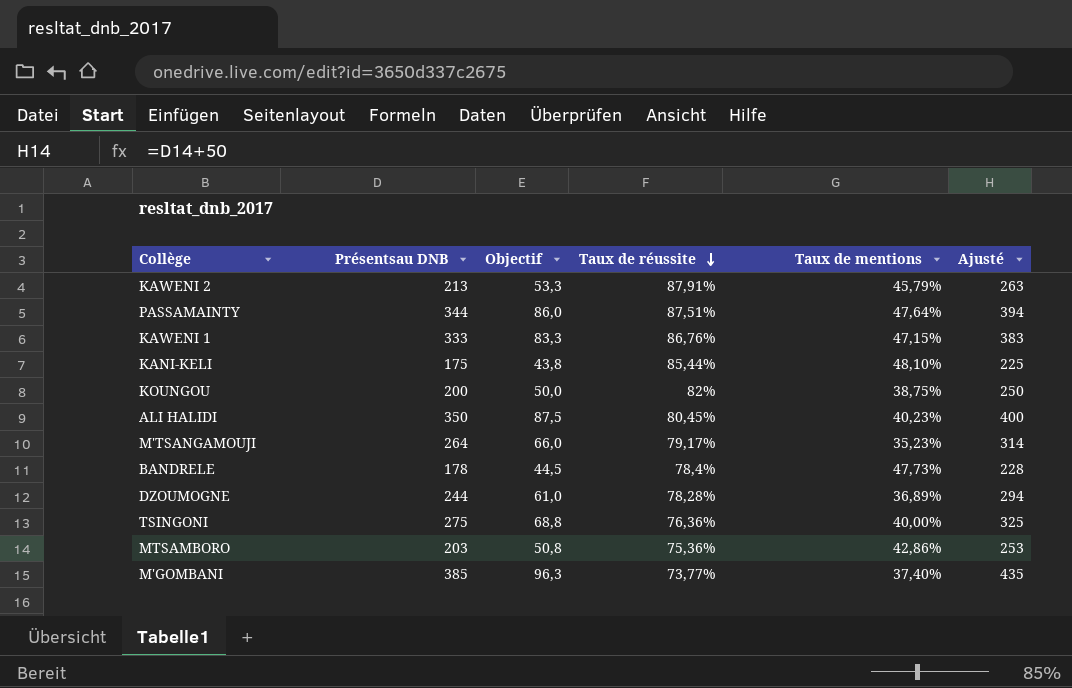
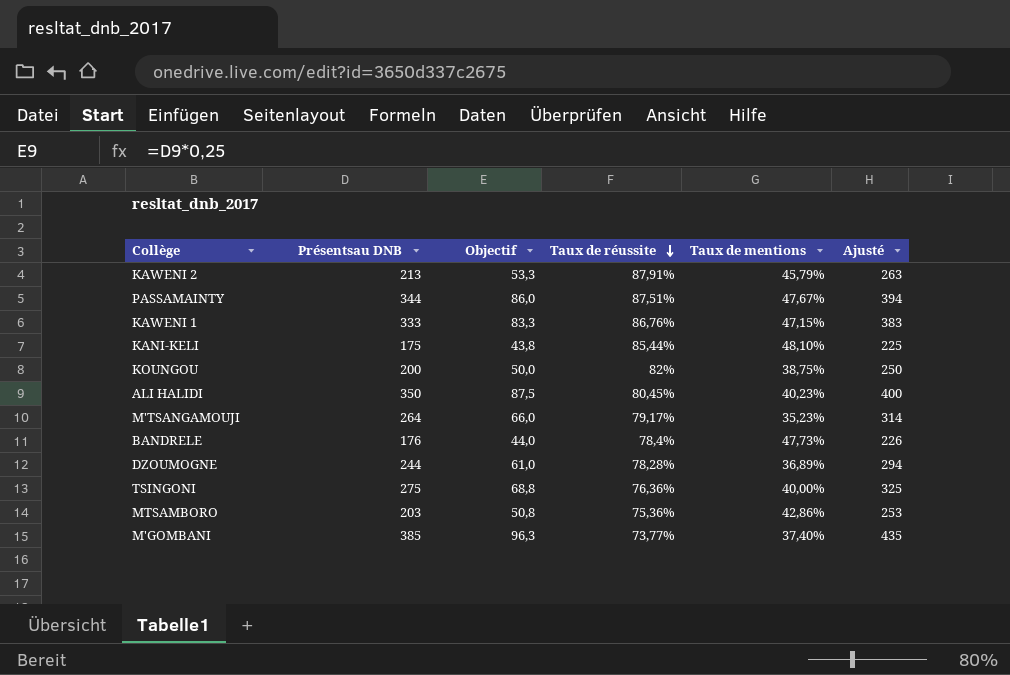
PASSAMAINTY | Taux de mentions: 47,64% -> 47,67%
BANDRELE | Présentsau DNB: 178 -> 176
BANDRELE | Objectif: 44,5 -> 44,0
BANDRELE | Ajusté: 228 -> 226

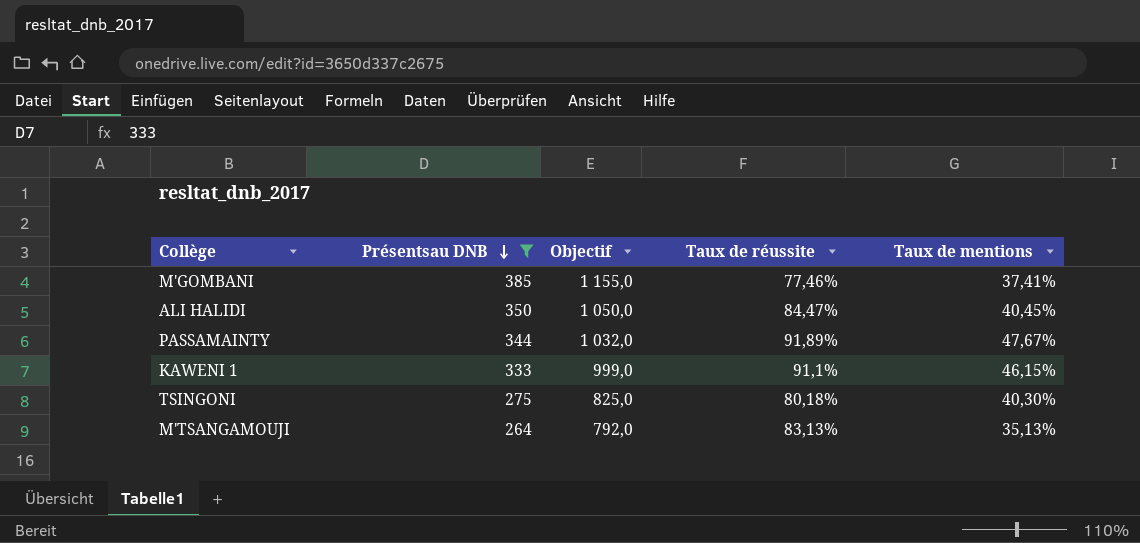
filter: none -> Présentsau DNB >= 264
row order: Taux de réussite descending -> Présentsau DNB descending
column Ajusté | formula: [Présentsau DNB] + 50 -> none
column Objectif | formula: [Présentsau DNB] * 0,25 -> [Présentsau DNB] * 3
M'GOMBANI | Taux de réussite: 73,77% -> 77,46%
M'GOMBANI | Taux de mentions: 37,40% -> 37,41%
ALI HALIDI | Taux de réussite: 80,45% -> 84,47%
ALI HALIDI | Taux de mentions: 40,23% -> 40,45%
PASSAMAINTY | Taux de réussite: 87,51% -> 91,89%
KAWENI 1 | Taux de réussite: 86,76% -> 91,1%
KAWENI 1 | Taux de mentions: 47,15% -> 46,15%
TSINGONI | Taux de réussite: 76,36% -> 80,18%
TSINGONI | Taux de mentions: 40,00% -> 40,30%
M'TSANGAMOUJI | Taux de réussite: 79,17% -> 83,13%
M'TSANGAMOUJI | Taux de mentions: 35,23% -> 35,13%

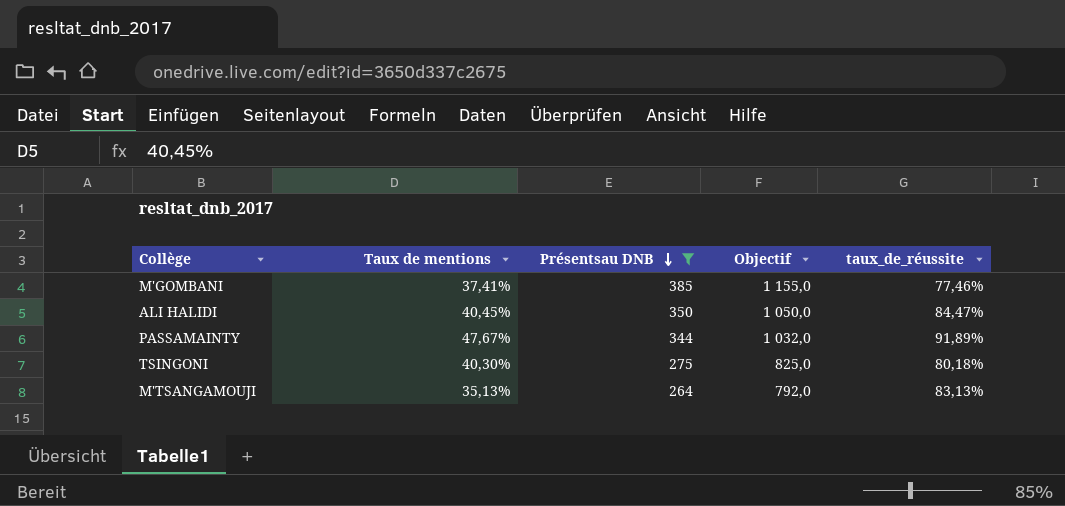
column Taux de mentions | position: 5 -> 2
column name: Taux de réussite -> taux_de_réussite
row KAWENI 1: 333 | 999,0 | 91,1% | 46,15% -> none

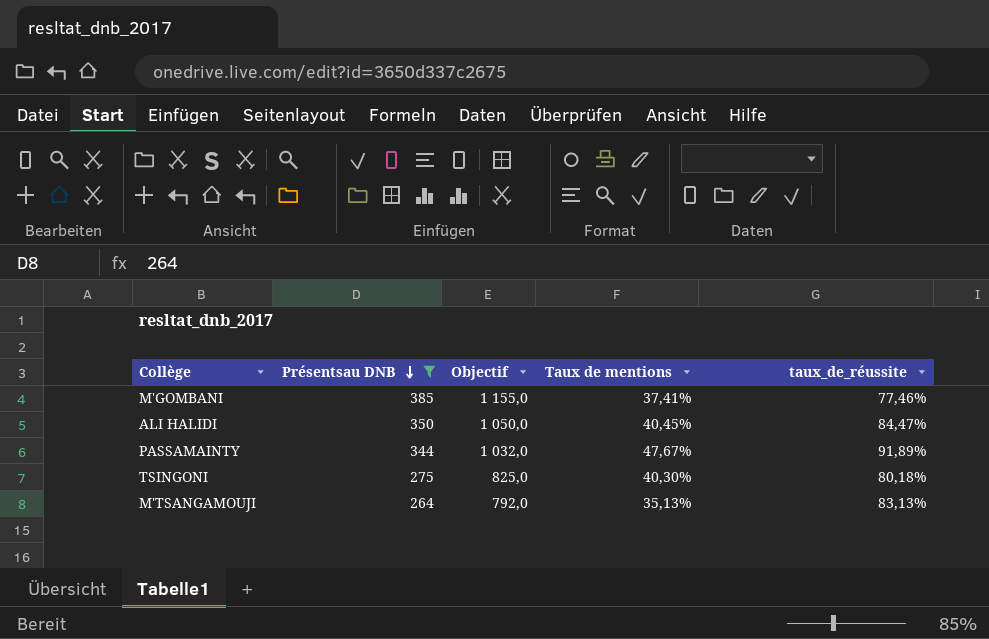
column Taux de mentions | position: 2 -> 4

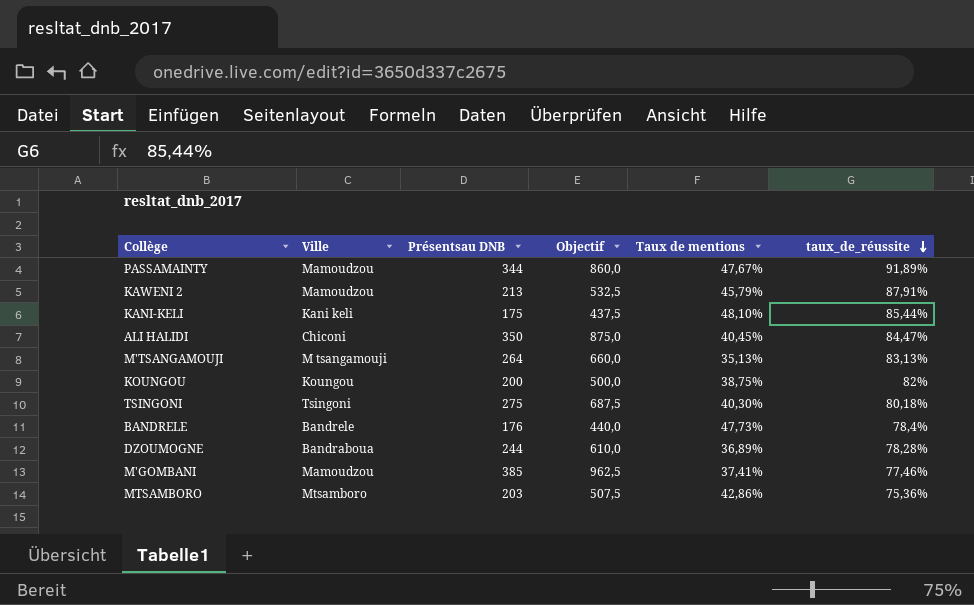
filter: Présentsau DNB >= 264 -> none
row order: Présentsau DNB descending -> taux_de_réussite descending
column Ville | position: none -> 2
column Objectif | formula: [Présentsau DNB] * 3 -> [Présentsau DNB] * 2,5

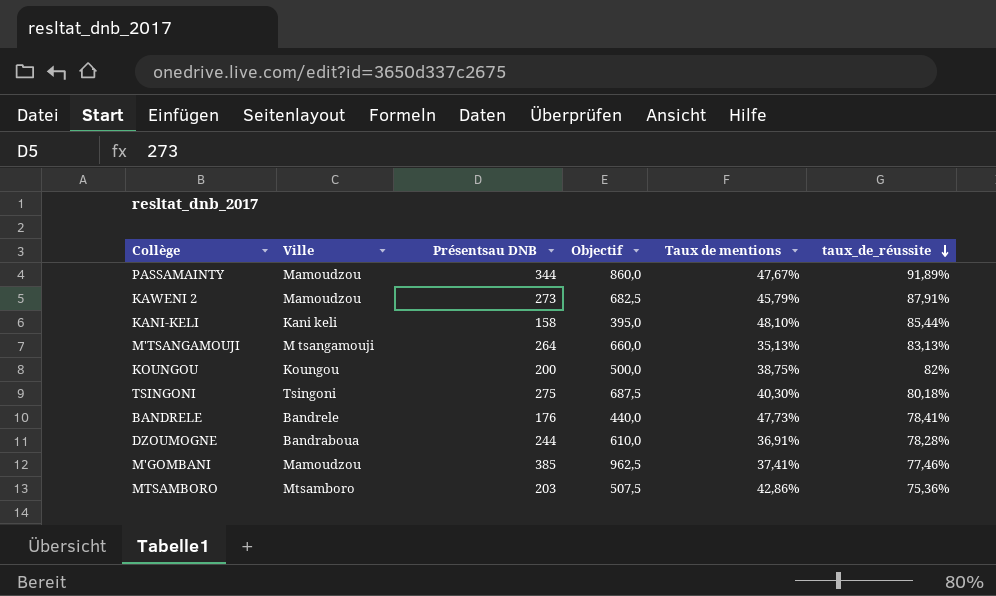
row ALI HALIDI: Chiconi | 350 | 875,0 | 40,45% | 84,47% -> none
KAWENI 2 | Présentsau DNB: 213 -> 273
KAWENI 2 | Objectif: 532,5 -> 682,5
KANI-KELI | Présentsau DNB: 175 -> 158
KANI-KELI | Objectif: 437,5 -> 395,0
BANDRELE | taux_de_réussite: 78,4% -> 78,41%
DZOUMOGNE | Taux de mentions: 36,89% -> 36,91%

